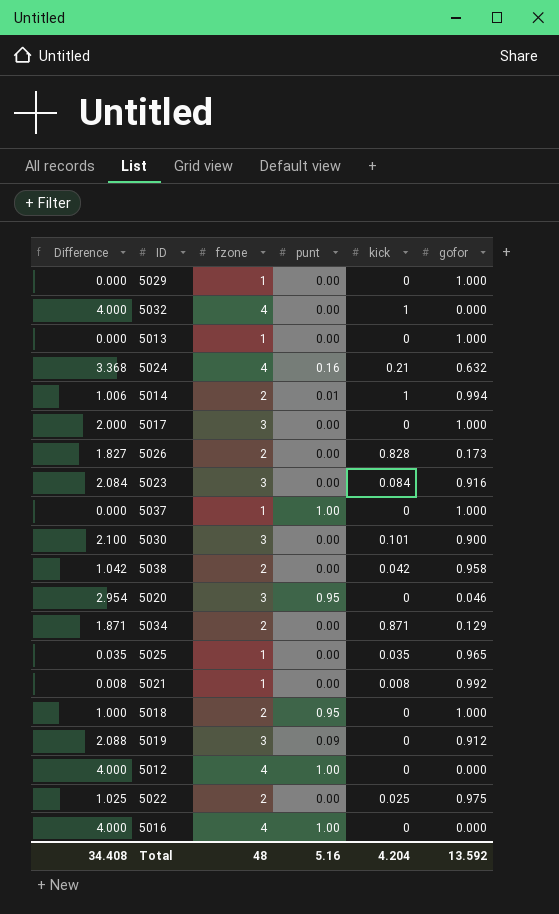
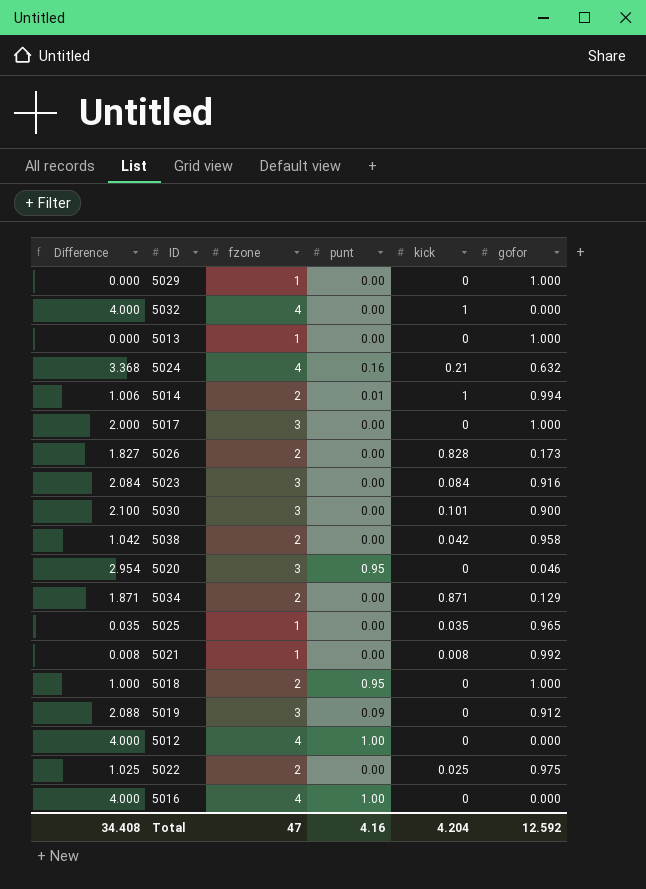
row 5037: 0.000 | 1 | 1.00 | 0 | 1.000 -> none
Total | fzone: 48 -> 47
Total | punt: 5.16 -> 4.16
Total | gofor: 13.592 -> 12.592

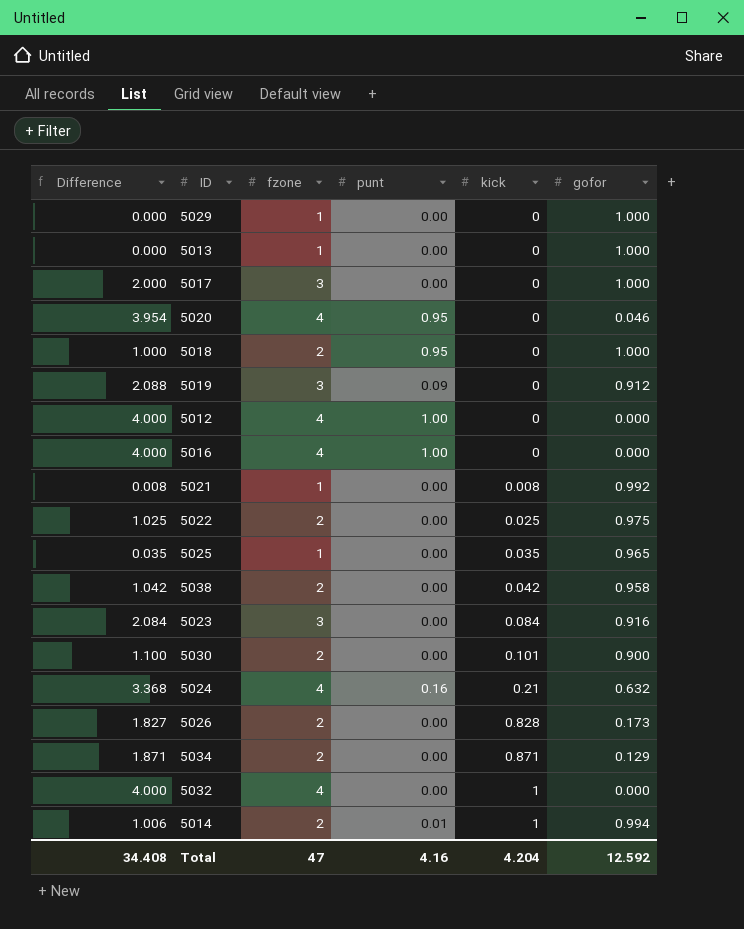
row order: none -> kick ascending
5020 | Difference: 2.954 -> 3.954
5020 | fzone: 3 -> 4
5030 | Difference: 2.100 -> 1.100
5030 | fzone: 3 -> 2

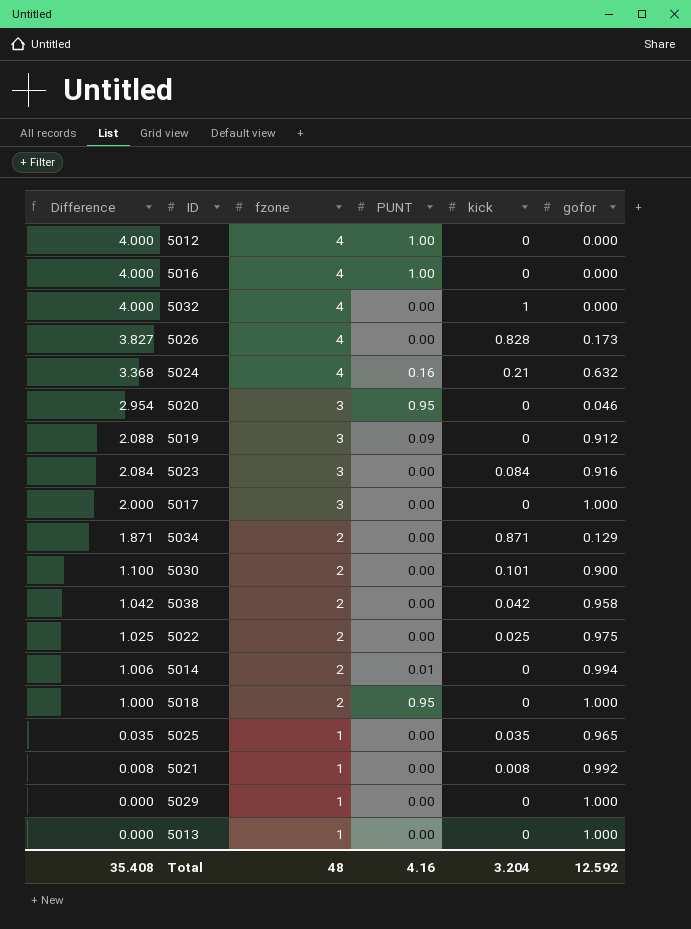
row order: kick ascending -> Difference descending
column name: punt -> PUNT
5026 | Difference: 1.827 -> 3.827
5026 | fzone: 2 -> 4
5020 | Difference: 3.954 -> 2.954
5020 | fzone: 4 -> 3
5014 | kick: 1 -> 0
Total | Difference: 34.408 -> 35.408
Total | fzone: 47 -> 48
Total | kick: 4.204 -> 3.204

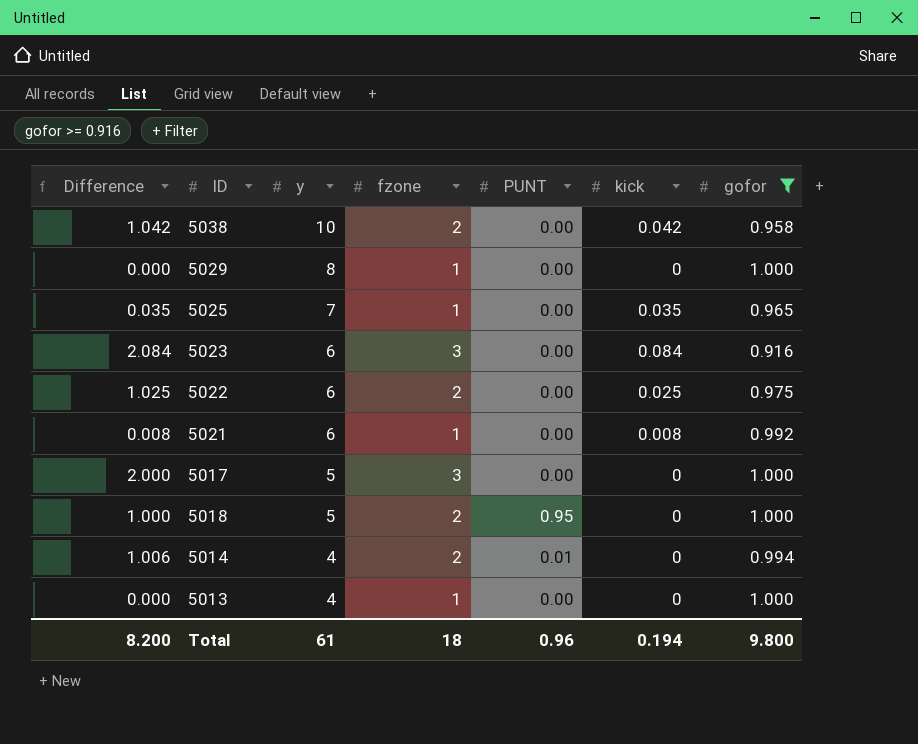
filter: none -> gofor >= 0.916
row order: Difference descending -> y descending
column y | position: none -> 3
Total | Difference: 35.408 -> 8.200
Total | fzone: 48 -> 18
Total | PUNT: 4.16 -> 0.96
Total | kick: 3.204 -> 0.194
Total | gofor: 12.592 -> 9.800

